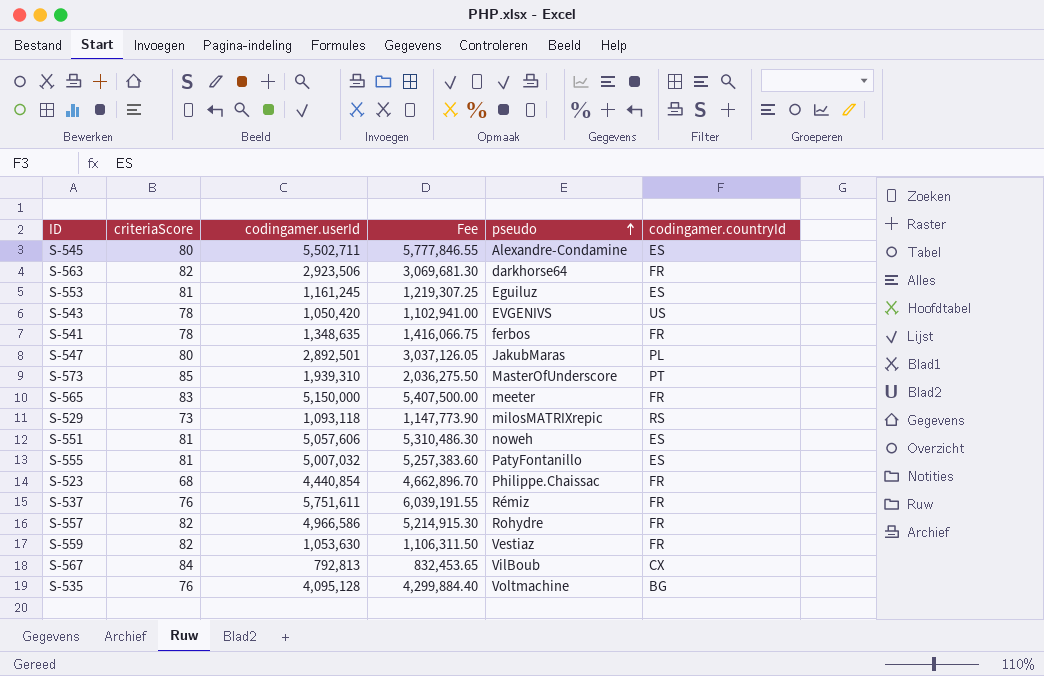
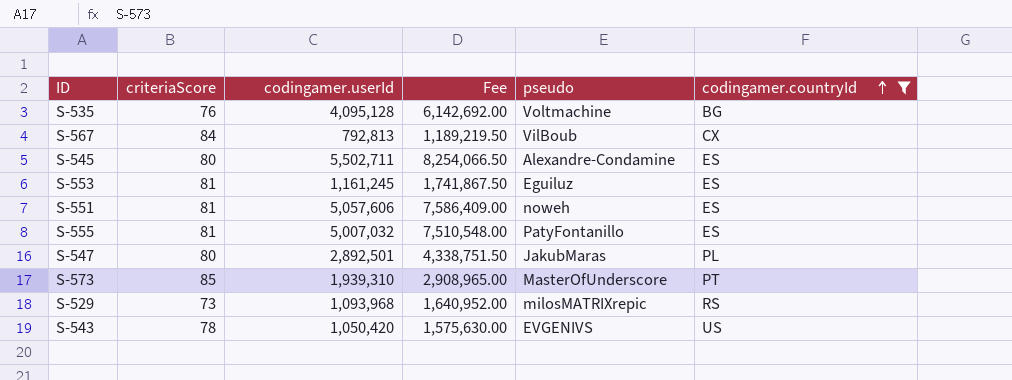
filter: none -> codingamer.countryId != FR
row order: pseudo ascending -> codingamer.countryId ascending
column Fee | formula: [codingamer.userId] * 1.05 -> [codingamer.userId] * 1.5
S-529 | codingamer.userId: 1,093,118 -> 1,093,968

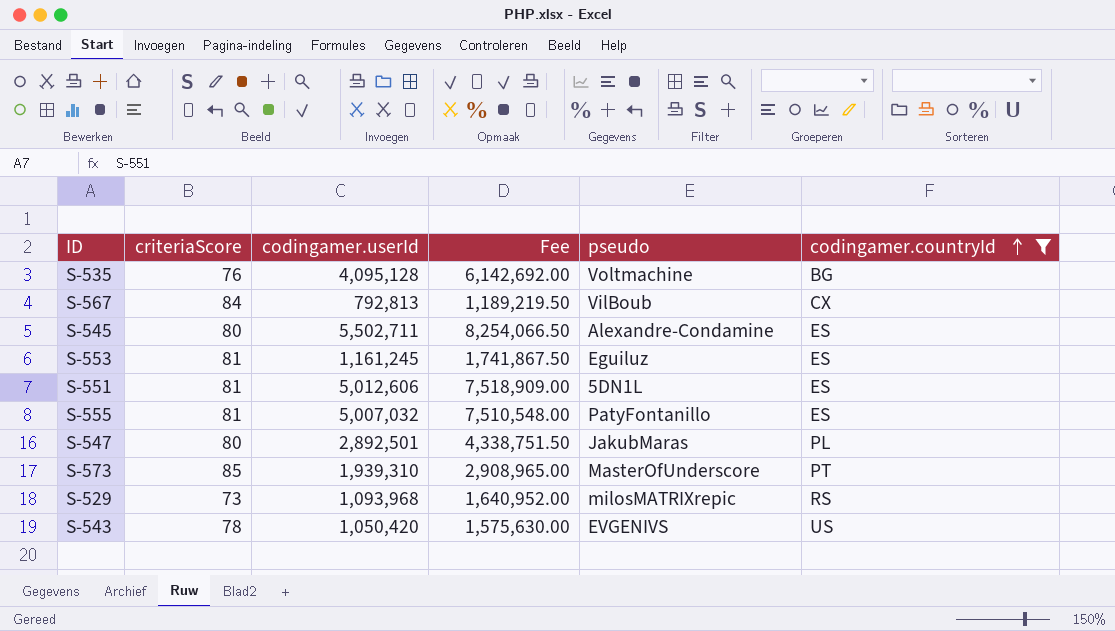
S-551 | codingamer.userId: 5,057,606 -> 5,012,606
S-551 | Fee: 7,586,409.00 -> 7,518,909.00
S-551 | pseudo: noweh -> 5DN1L

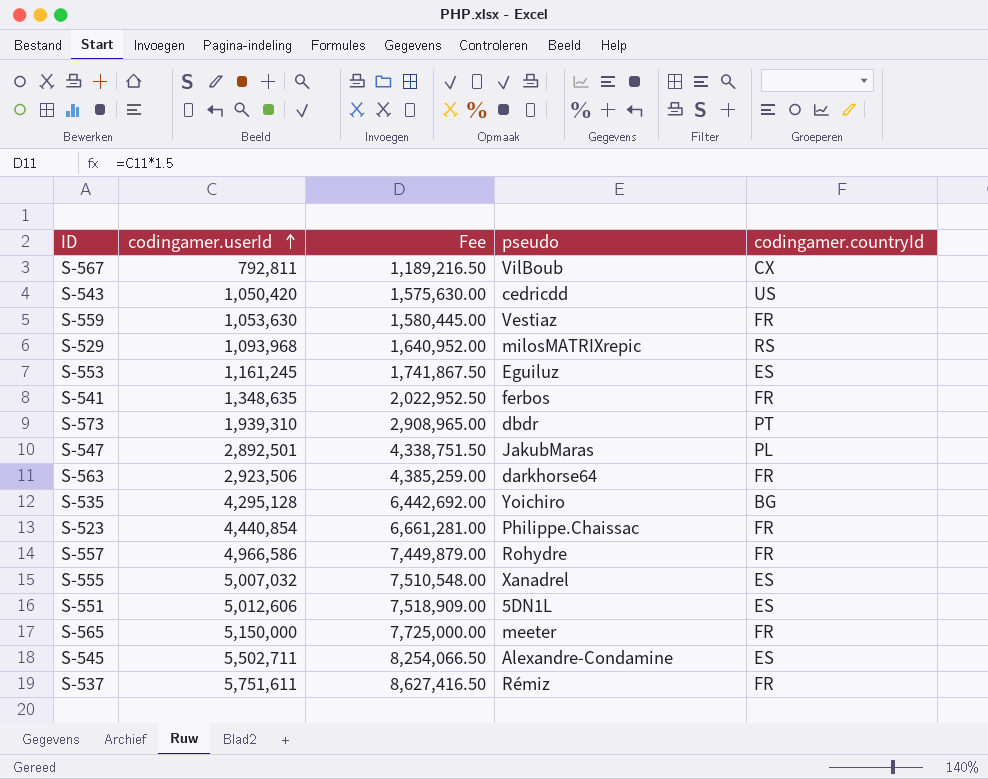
filter: codingamer.countryId != FR -> none
row order: codingamer.countryId ascending -> codingamer.userId ascending
column criteriaScore | position: 2 -> none
S-567 | codingamer.userId: 792,813 -> 792,811
S-567 | Fee: 1,189,219.50 -> 1,189,216.50
S-543 | pseudo: EVGENIVS -> cedricdd
S-573 | pseudo: MasterOfUnderscore -> dbdr
S-535 | codingamer.userId: 4,095,128 -> 4,295,128
S-535 | Fee: 6,142,692.00 -> 6,442,692.00
S-535 | pseudo: Voltmachine -> Yoichiro
S-555 | pseudo: PatyFontanillo -> Xanadrel

